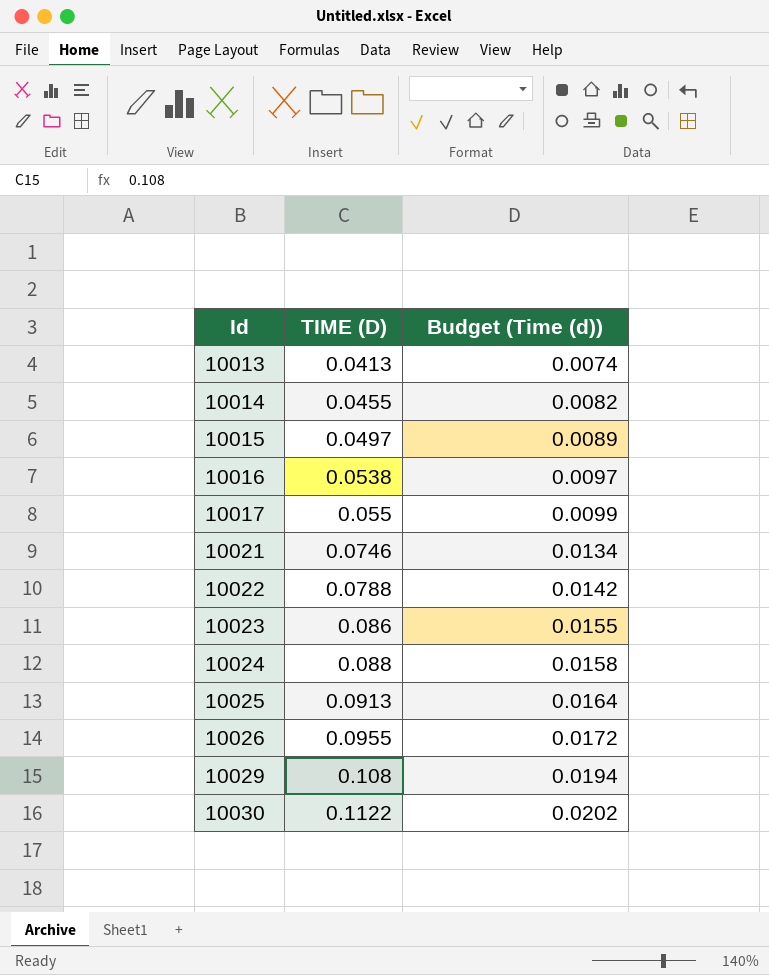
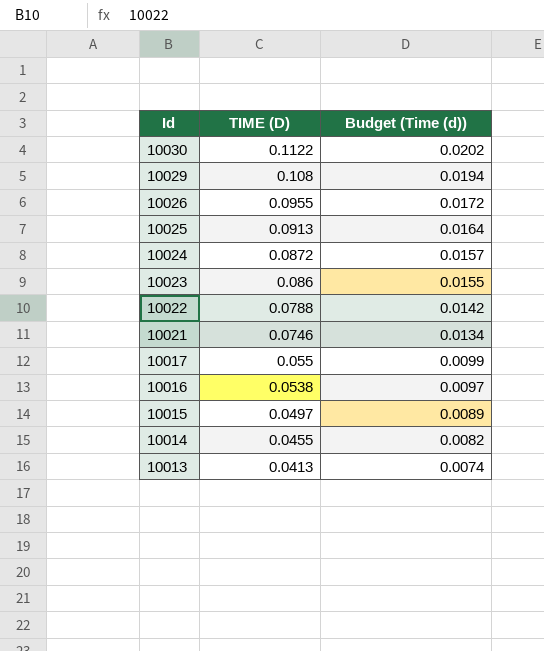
row order: Id ascending -> Id descending
10024 | TIME (D): 0.088 -> 0.0872
10024 | Budget (Time (d)): 0.0158 -> 0.0157

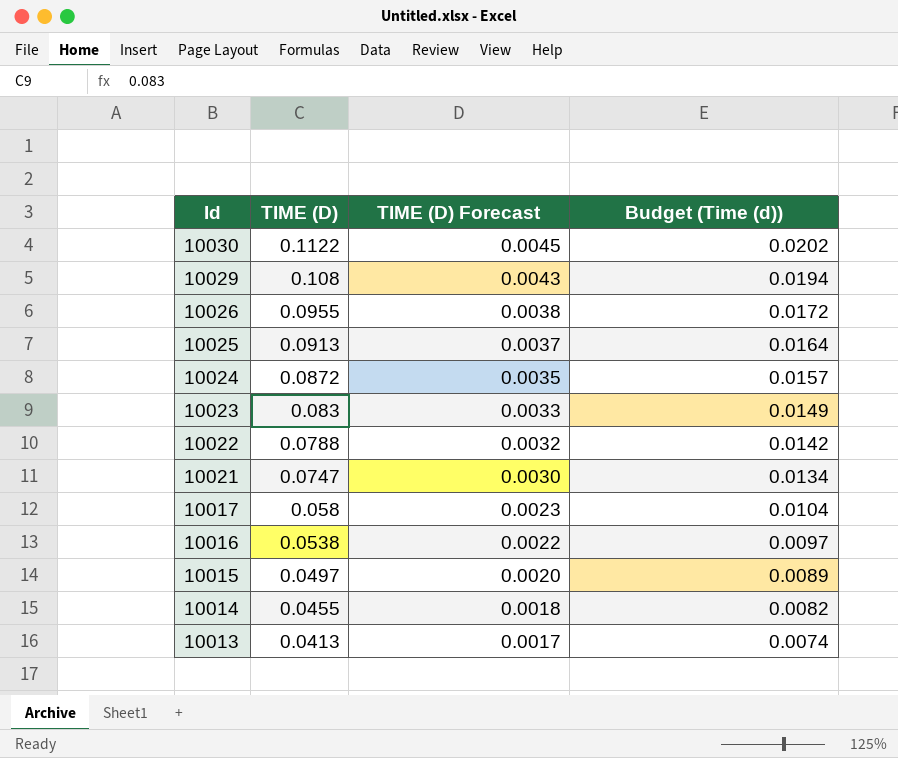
column TIME (D) Forecast | formula: none -> [TIME (D)] * 0.04
10023 | TIME (D): 0.086 -> 0.083
10023 | Budget (Time (d)): 0.0155 -> 0.0149
10021 | TIME (D): 0.0746 -> 0.0747
10017 | TIME (D): 0.055 -> 0.058
10017 | Budget (Time (d)): 0.0099 -> 0.0104

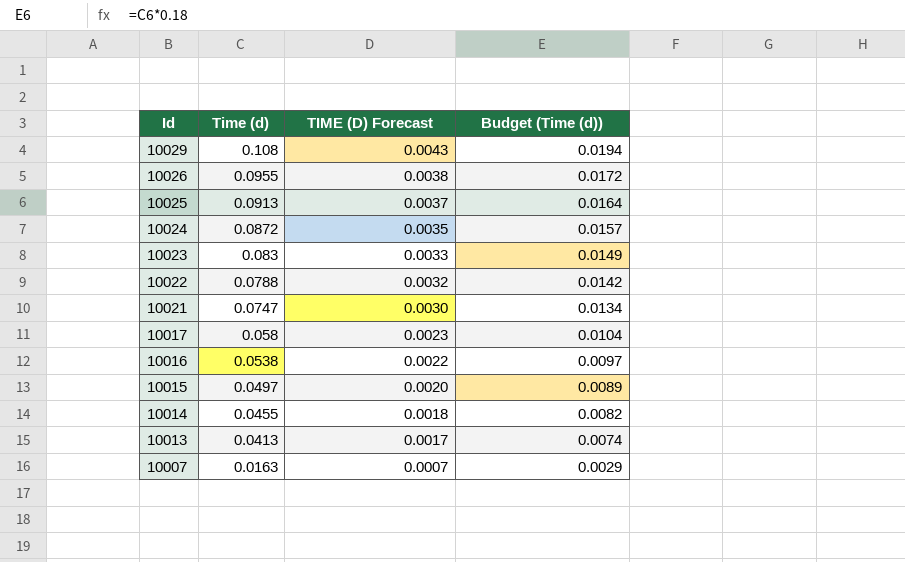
column name: TIME (D) -> Time (d)
row 10030: 0.1122 | 0.0045 | 0.0202 -> none
row 10007: none -> 0.0163 | 0.0007 | 0.0029

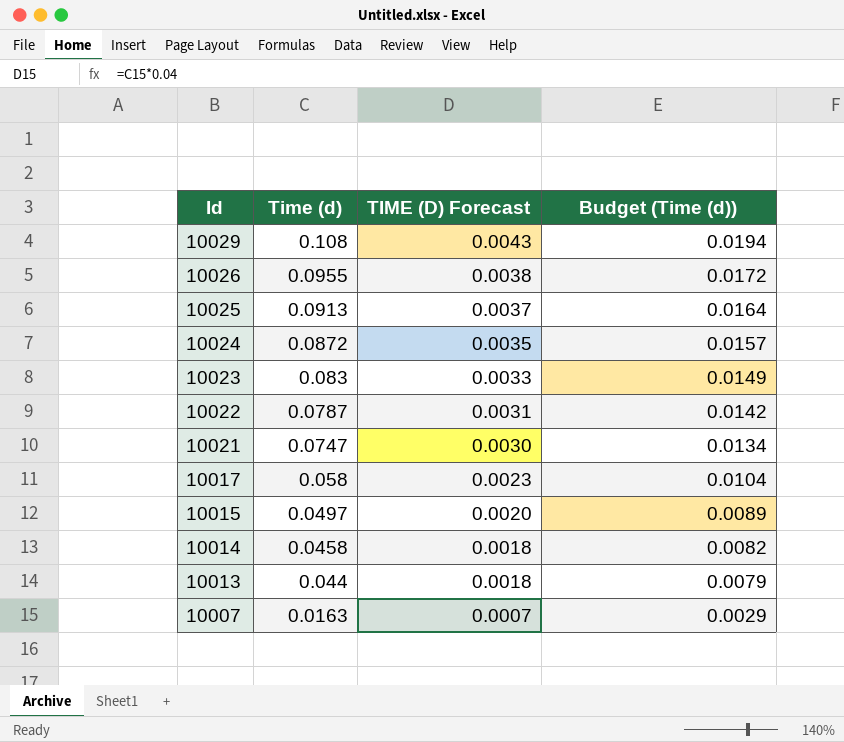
row 10016: 0.0538 | 0.0022 | 0.0097 -> none
10022 | Time (d): 0.0788 -> 0.0787
10022 | TIME (D) Forecast: 0.0032 -> 0.0031
10014 | Time (d): 0.0455 -> 0.0458
10013 | Time (d): 0.0413 -> 0.044
10013 | TIME (D) Forecast: 0.0017 -> 0.0018
10013 | Budget (Time (d)): 0.0074 -> 0.0079

